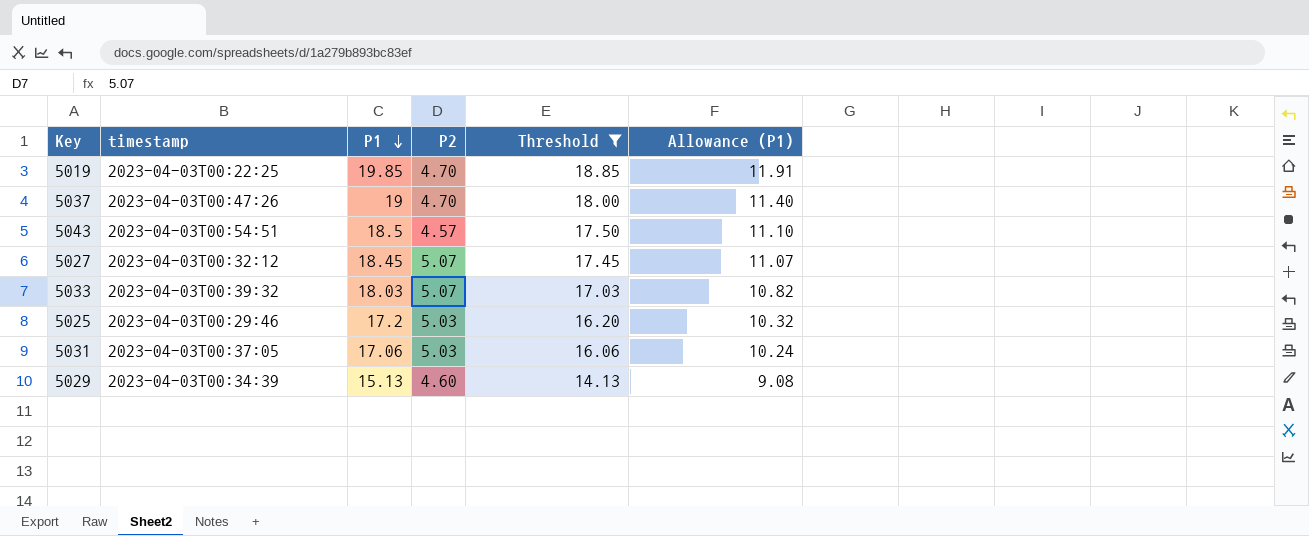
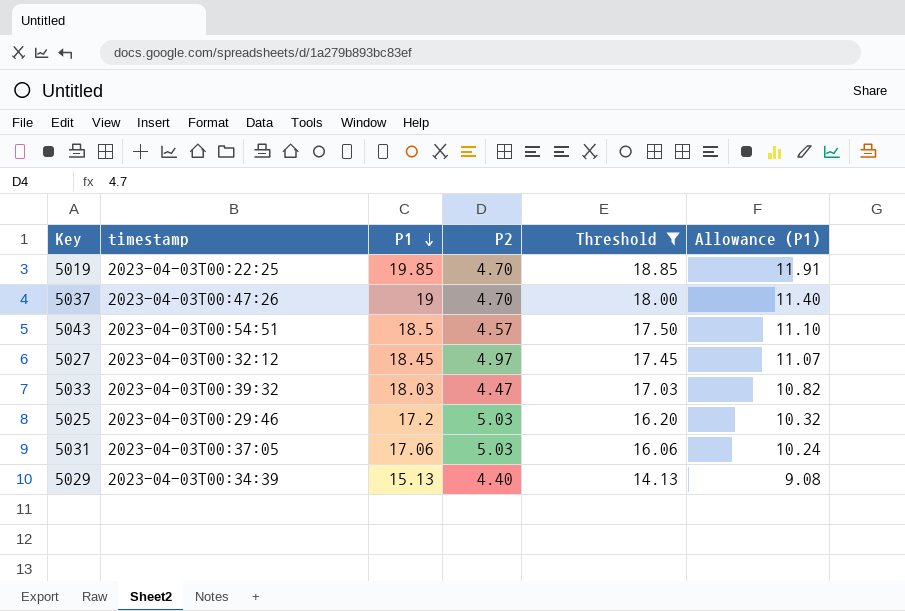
5027 | P2: 5.07 -> 4.97
5033 | P2: 5.07 -> 4.47
5029 | P2: 4.60 -> 4.40

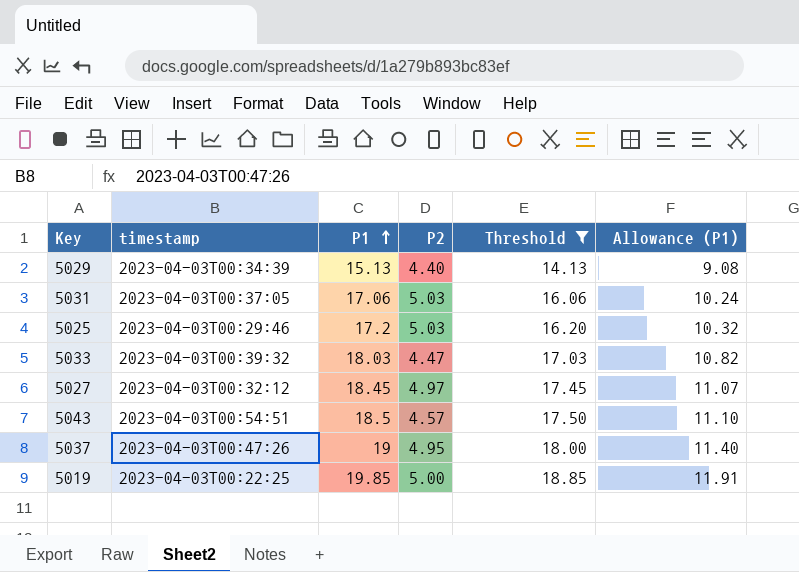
row order: P1 descending -> P1 ascending
5037 | P2: 4.70 -> 4.95
5019 | P2: 4.70 -> 5.00

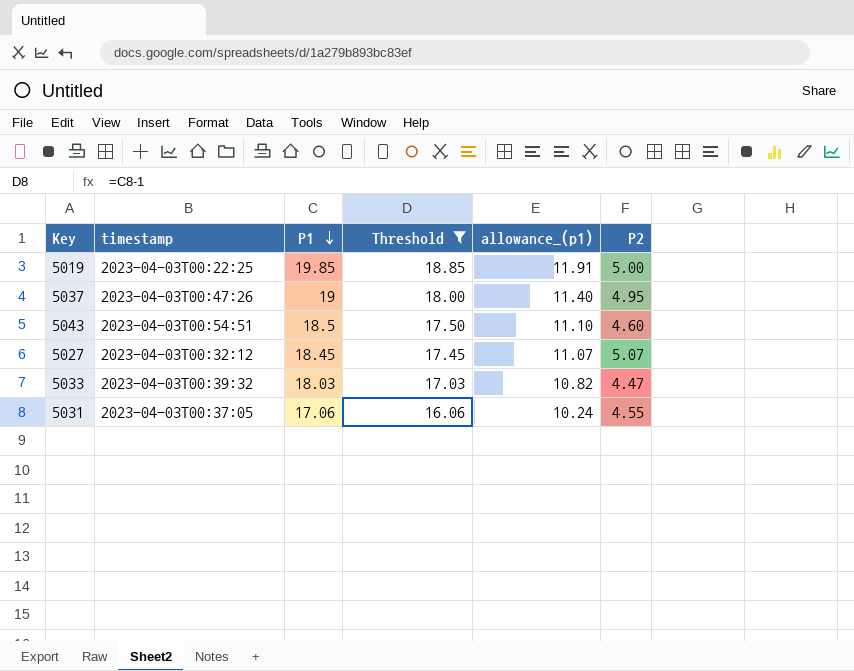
row order: P1 ascending -> P1 descending
column name: Allowance (P1) -> allowance_(p1)
column P2 | position: 4 -> 6
row 5029: 2023-04-03T00:34:39 | 15.13 | 4.40 | 14.13 | 9.08 -> none
row 5025: 2023-04-03T00:29:46 | 17.2 | 5.03 | 16.20 | 10.32 -> none
5043 | P2: 4.57 -> 4.60
5027 | P2: 4.97 -> 5.07
5031 | P2: 5.03 -> 4.55

